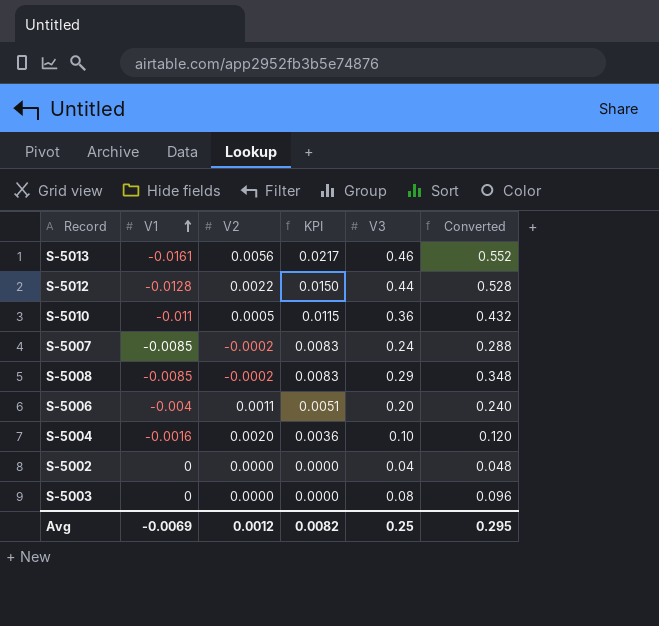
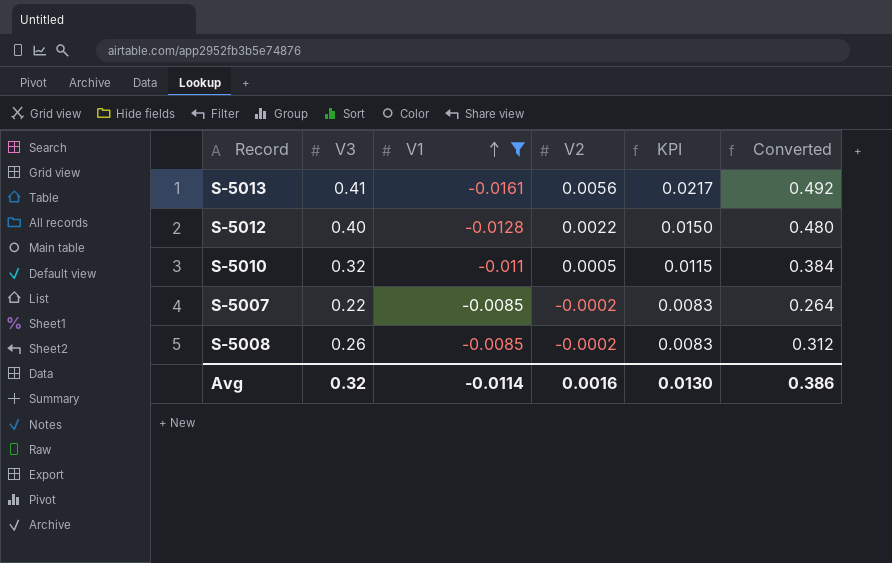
filter: none -> V1 <= -0.0085
column V3 | position: 5 -> 2
S-5013 | V3: 0.46 -> 0.41
S-5013 | Converted: 0.552 -> 0.492
S-5012 | V3: 0.44 -> 0.40
S-5012 | Converted: 0.528 -> 0.480
S-5010 | V3: 0.36 -> 0.32
S-5010 | Converted: 0.432 -> 0.384
S-5007 | V3: 0.24 -> 0.22
S-5007 | Converted: 0.288 -> 0.264
S-5008 | V3: 0.29 -> 0.26
S-5008 | Converted: 0.348 -> 0.312
Avg | V3: 0.25 -> 0.32
Avg | V1: -0.0069 -> -0.0114
Avg | V2: 0.0012 -> 0.0016
Avg | KPI: 0.0082 -> 0.0130
Avg | Converted: 0.295 -> 0.386

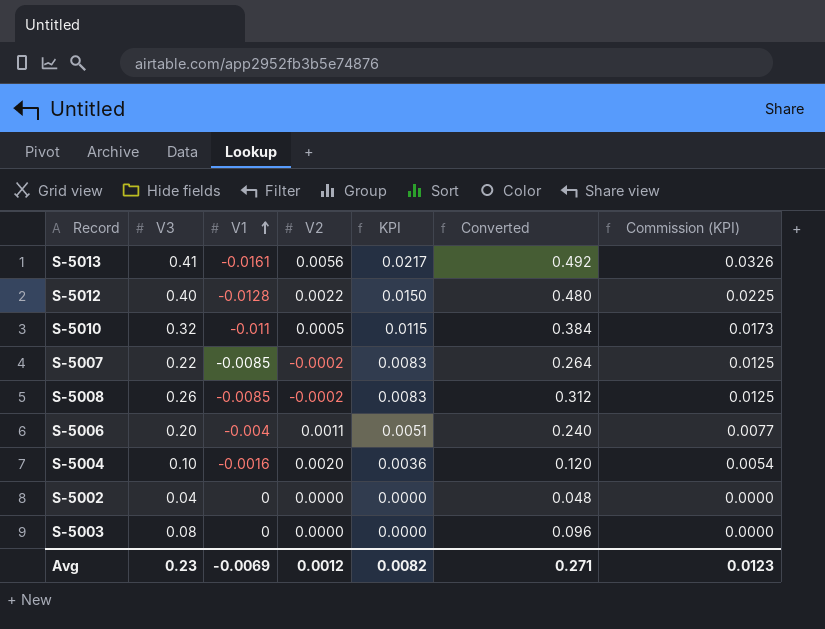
filter: V1 <= -0.0085 -> none
column Commission (KPI) | formula: none -> [KPI] * 1.5
Avg | V3: 0.32 -> 0.23
Avg | V1: -0.0114 -> -0.0069
Avg | V2: 0.0016 -> 0.0012
Avg | KPI: 0.0130 -> 0.0082
Avg | Converted: 0.386 -> 0.271

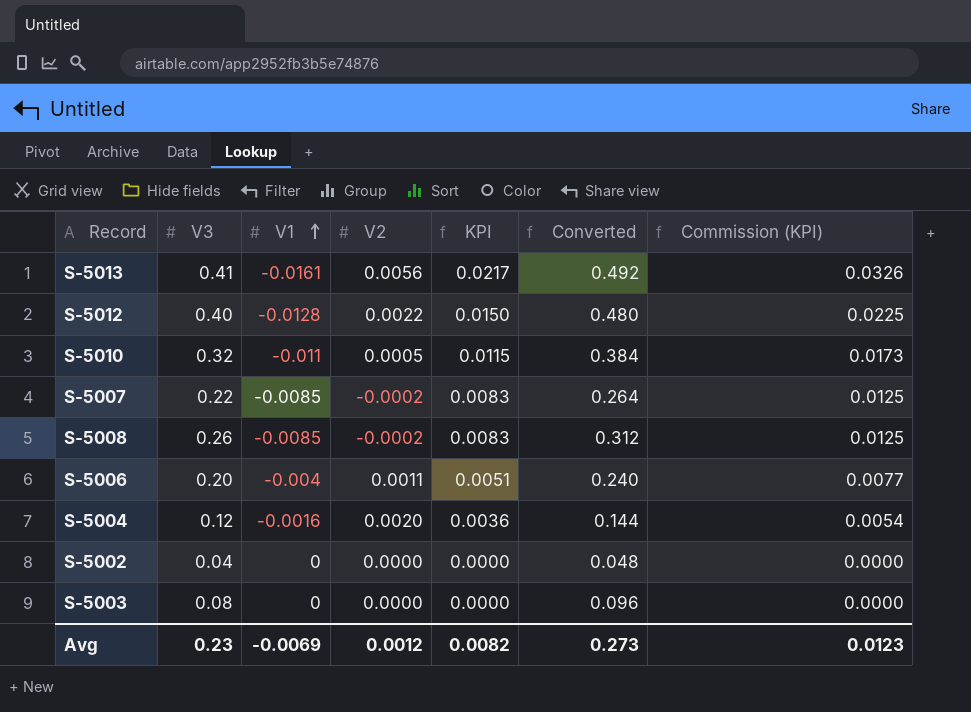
S-5004 | V3: 0.10 -> 0.12
S-5004 | Converted: 0.120 -> 0.144
Avg | Converted: 0.271 -> 0.273

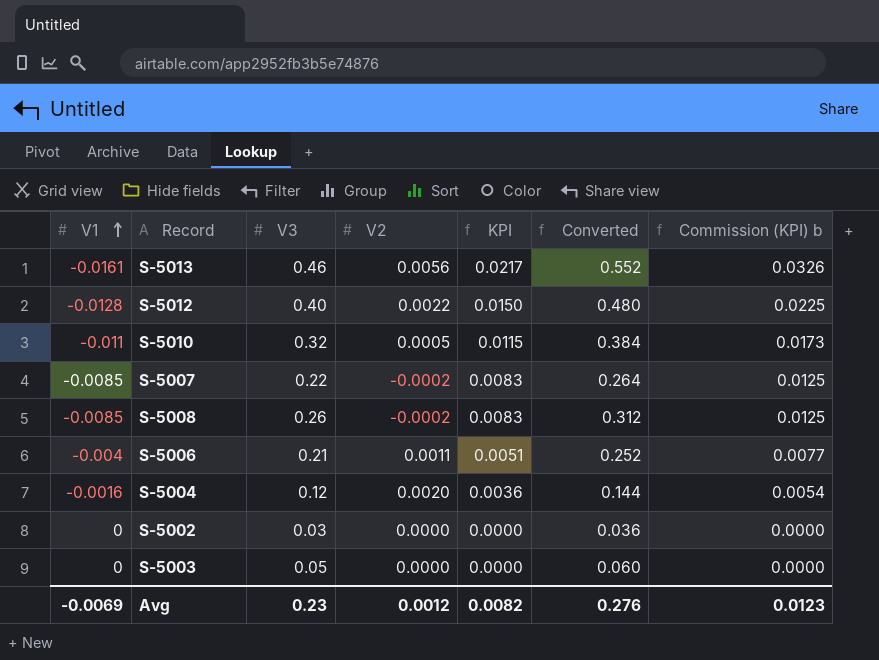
column V1 | position: 3 -> 1
column name: Commission (KPI) -> Commission (KPI) b
S-5013 | V3: 0.41 -> 0.46
S-5013 | Converted: 0.492 -> 0.552
S-5006 | V3: 0.20 -> 0.21
S-5006 | Converted: 0.240 -> 0.252
S-5002 | V3: 0.04 -> 0.03
S-5002 | Converted: 0.048 -> 0.036
S-5003 | V3: 0.08 -> 0.05
S-5003 | Converted: 0.096 -> 0.060
Avg | Converted: 0.273 -> 0.276

